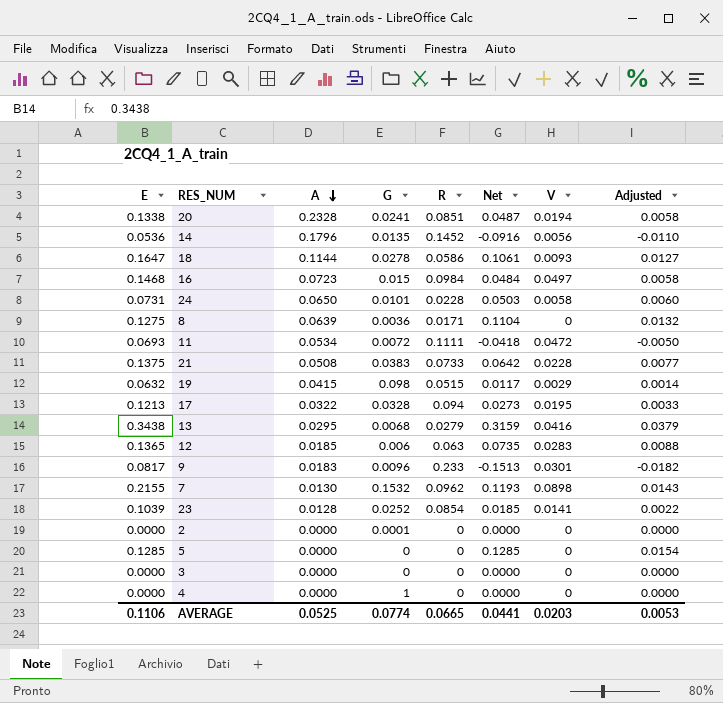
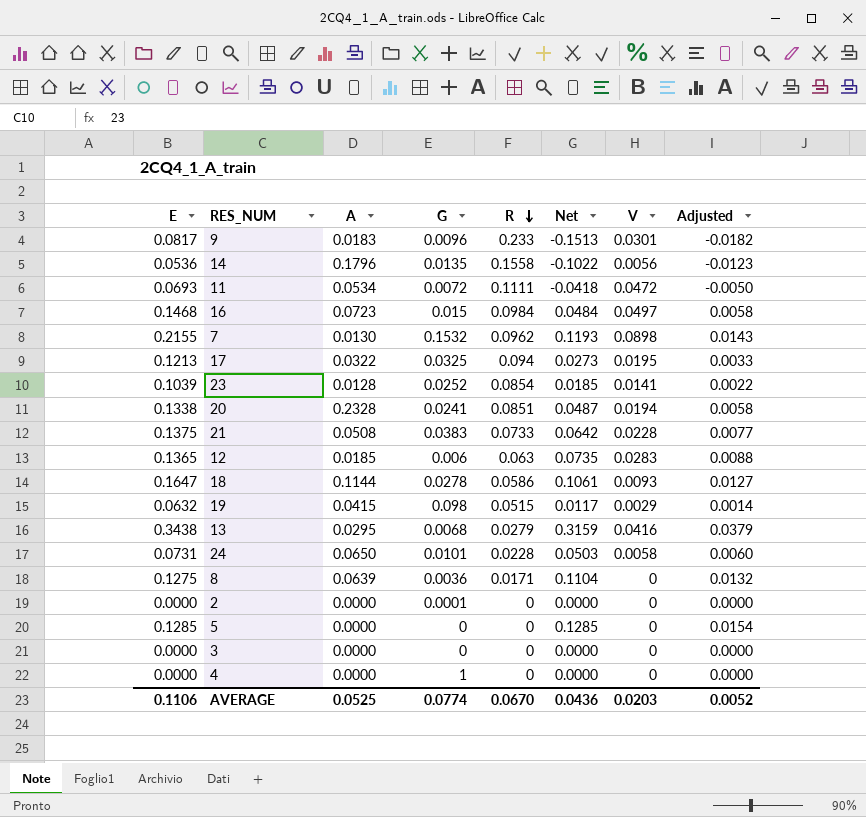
row order: A descending -> R descending
14 | R: 0.1452 -> 0.1558
14 | Net: -0.0916 -> -0.1022
14 | Adjusted: -0.0110 -> -0.0123
17 | G: 0.0328 -> 0.0325
AVERAGE | R: 0.0665 -> 0.0670
AVERAGE | Net: 0.0441 -> 0.0436
AVERAGE | Adjusted: 0.0053 -> 0.0052

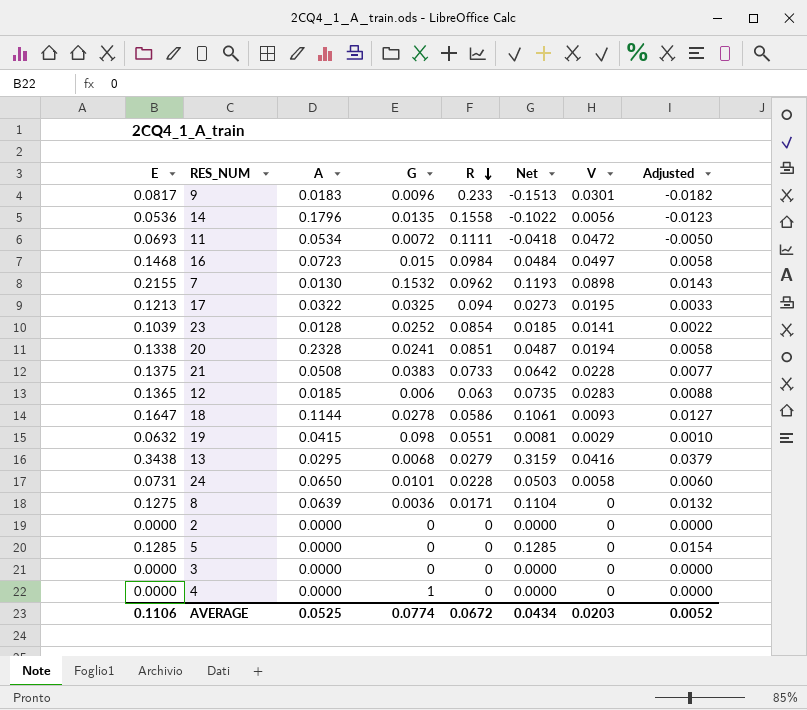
19 | R: 0.0515 -> 0.0551
19 | Net: 0.0117 -> 0.0081
19 | Adjusted: 0.0014 -> 0.0010
2 | G: 0.0001 -> 0
AVERAGE | R: 0.0670 -> 0.0672
AVERAGE | Net: 0.0436 -> 0.0434

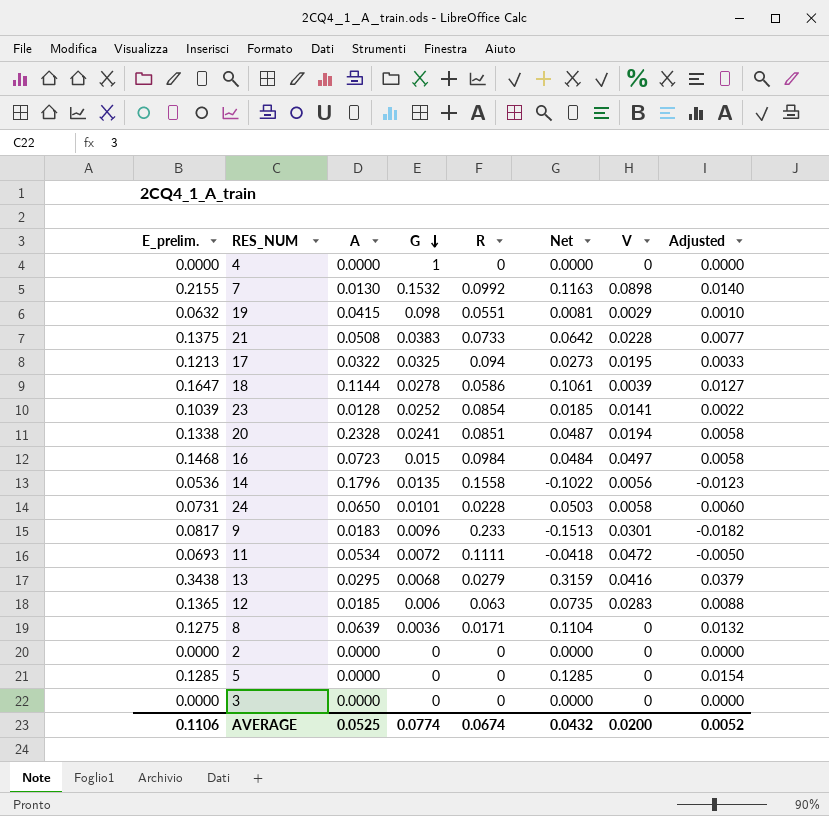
row order: R descending -> G descending
column name: E -> E_prelim.
7 | R: 0.0962 -> 0.0992
7 | Net: 0.1193 -> 0.1163
7 | Adjusted: 0.0143 -> 0.0140
18 | V: 0.0093 -> 0.0039
AVERAGE | R: 0.0672 -> 0.0674
AVERAGE | Net: 0.0434 -> 0.0432
AVERAGE | V: 0.0203 -> 0.0200

